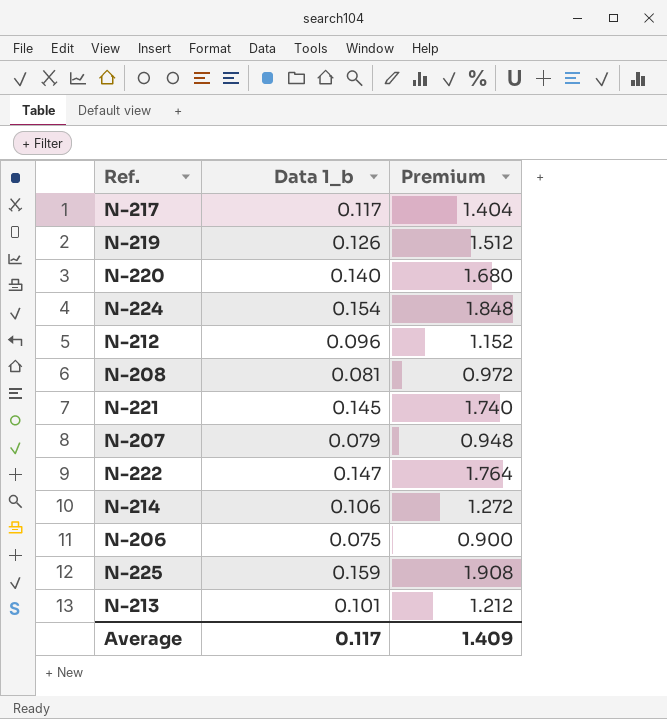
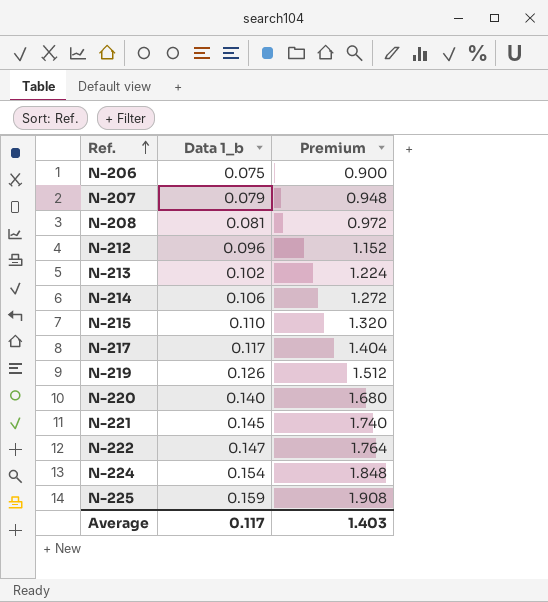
row order: none -> Ref. ascending
N-213 | Data 1_b: 0.101 -> 0.102
N-213 | Premium: 1.212 -> 1.224
row N-215: none -> 0.110 | 1.320
Average | Premium: 1.409 -> 1.403

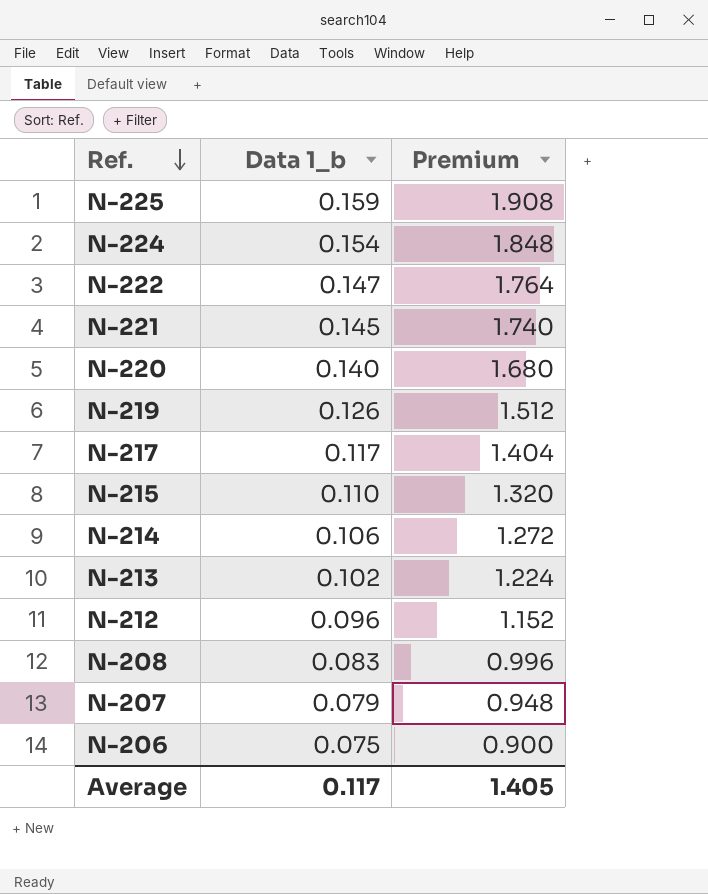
row order: Ref. ascending -> Ref. descending
N-208 | Data 1_b: 0.081 -> 0.083
N-208 | Premium: 0.972 -> 0.996
Average | Premium: 1.403 -> 1.405

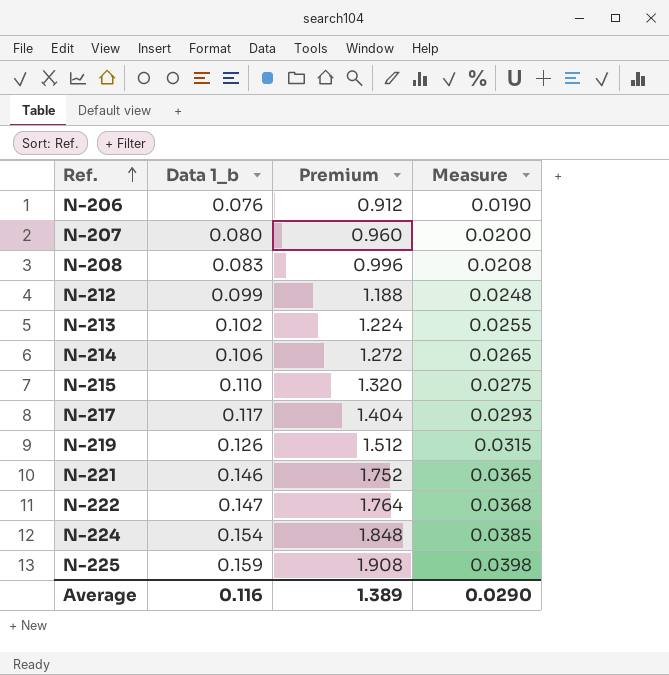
row order: Ref. descending -> Ref. ascending
column Measure | formula: none -> [Data 1_b] * 0.25
row N-220: 0.140 | 1.680 -> none
N-206 | Data 1_b: 0.075 -> 0.076
N-206 | Premium: 0.900 -> 0.912
N-207 | Data 1_b: 0.079 -> 0.080
N-207 | Premium: 0.948 -> 0.960
N-212 | Data 1_b: 0.096 -> 0.099
N-212 | Premium: 1.152 -> 1.188
N-221 | Data 1_b: 0.145 -> 0.146
N-221 | Premium: 1.740 -> 1.752
Average | Data 1_b: 0.117 -> 0.116
Average | Premium: 1.405 -> 1.389

